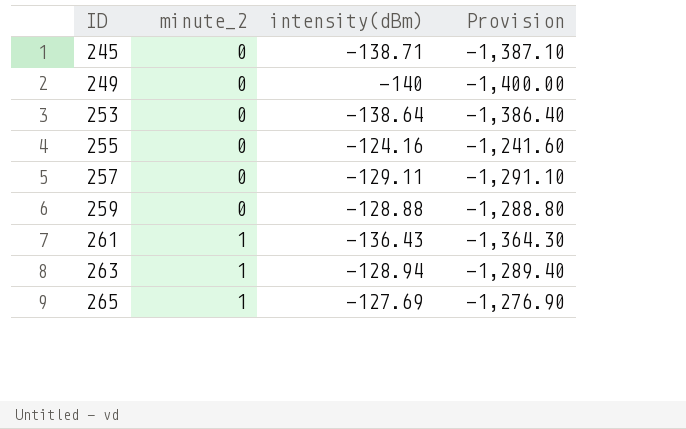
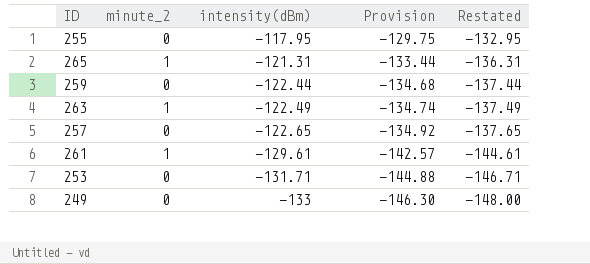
row order: ID ascending -> intensity(dBm) descending
column Provision | formula: [intensity(dBm)] * 10 -> [intensity(dBm)] * 1.1
column Restated | formula: none -> [intensity(dBm)] - 15
row 245: 0 | -138.71 | -1,387.10 -> none
255 | intensity(dBm): -124.16 -> -117.95
265 | intensity(dBm): -127.69 -> -121.31
259 | intensity(dBm): -128.88 -> -122.44
263 | intensity(dBm): -128.94 -> -122.49
257 | intensity(dBm): -129.11 -> -122.65
261 | intensity(dBm): -136.43 -> -129.61
253 | intensity(dBm): -138.64 -> -131.71
249 | intensity(dBm): -140 -> -133

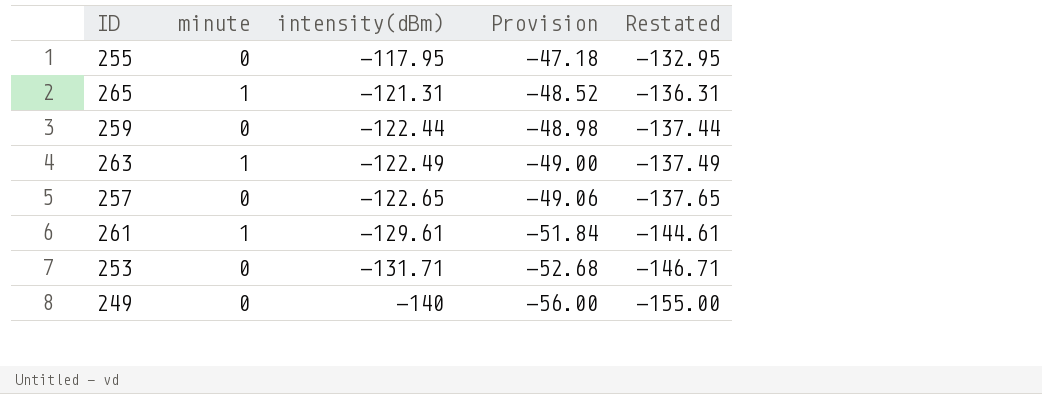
column name: minute_2 -> minute
column Provision | formula: [intensity(dBm)] * 1.1 -> [intensity(dBm)] * 0.4
249 | intensity(dBm): -133 -> -140
249 | Restated: -148.00 -> -155.00

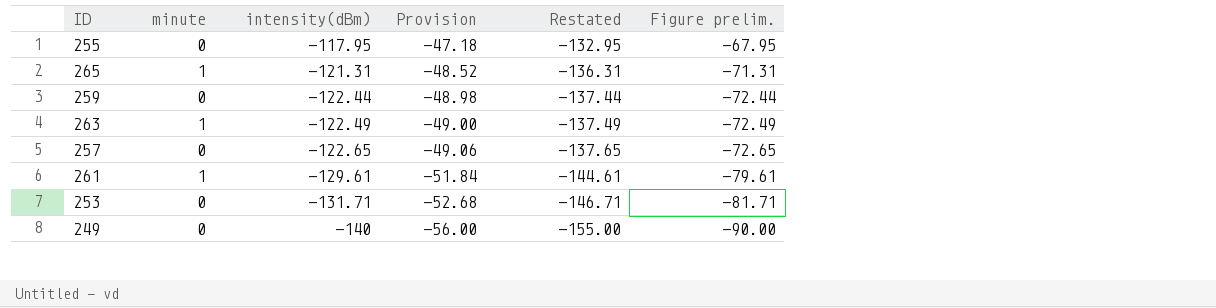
column Figure prelim. | formula: none -> [intensity(dBm)] + 50

